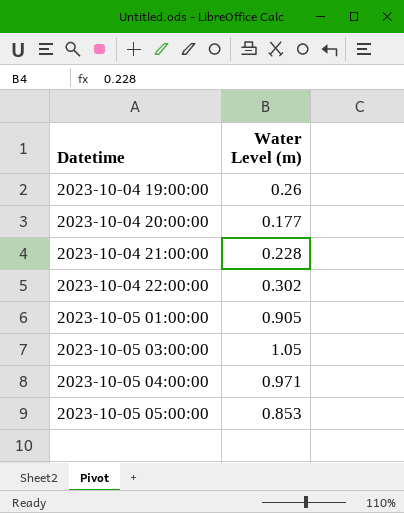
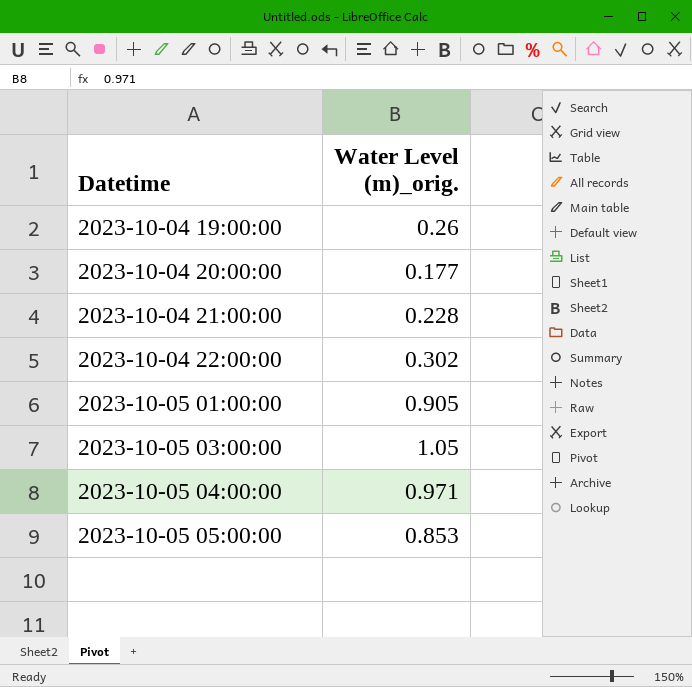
column name: Water Level (m) -> Water Level (m)_orig.

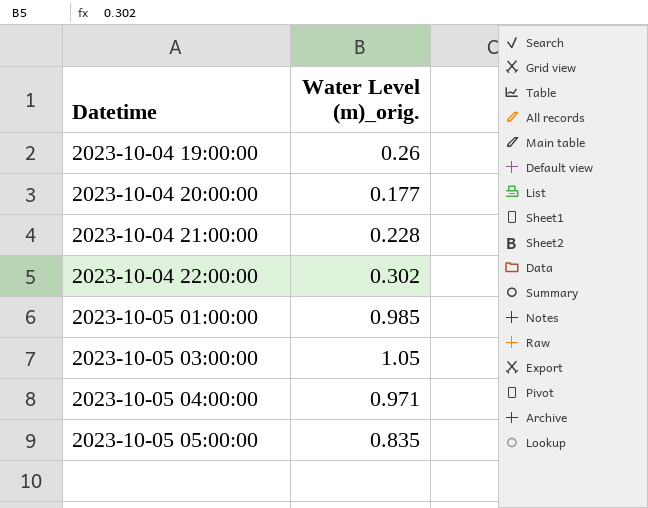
2023-10-05 01:00:00 | Water Level (m)_orig.: 0.905 -> 0.985
2023-10-05 05:00:00 | Water Level (m)_orig.: 0.853 -> 0.835

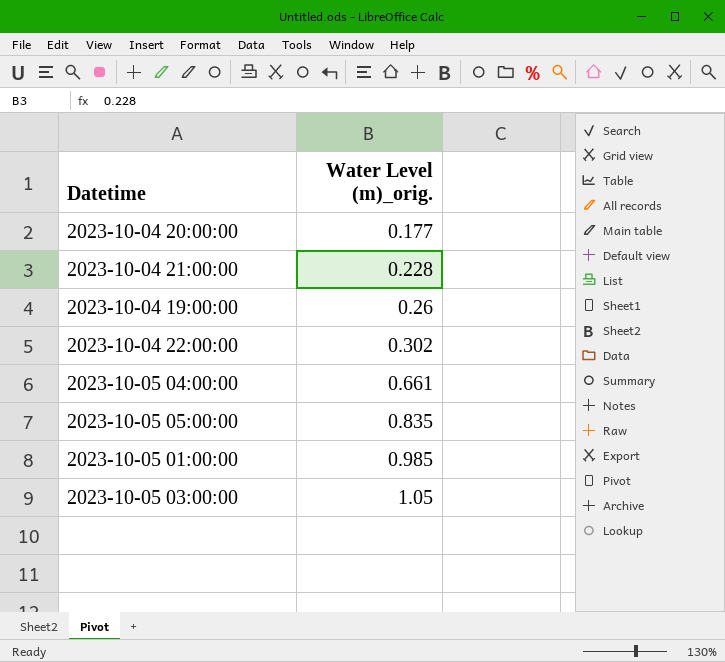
row order: Datetime ascending -> Water Level (m)_orig. ascending
2023-10-05 04:00:00 | Water Level (m)_orig.: 0.971 -> 0.661

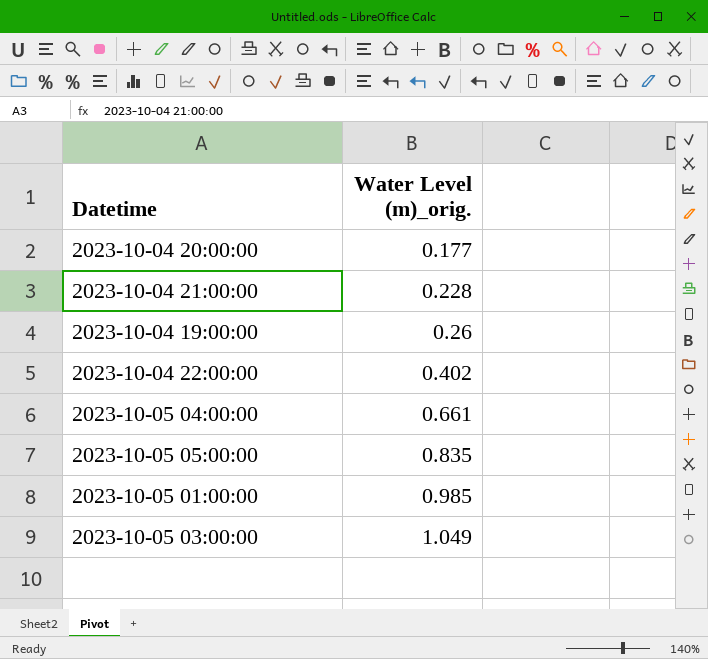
2023-10-04 22:00:00 | Water Level (m)_orig.: 0.302 -> 0.402
2023-10-05 03:00:00 | Water Level (m)_orig.: 1.05 -> 1.049

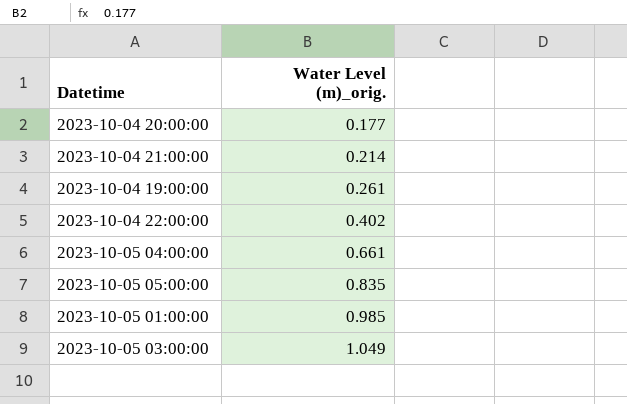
2023-10-04 21:00:00 | Water Level (m)_orig.: 0.228 -> 0.214
2023-10-04 19:00:00 | Water Level (m)_orig.: 0.26 -> 0.261

